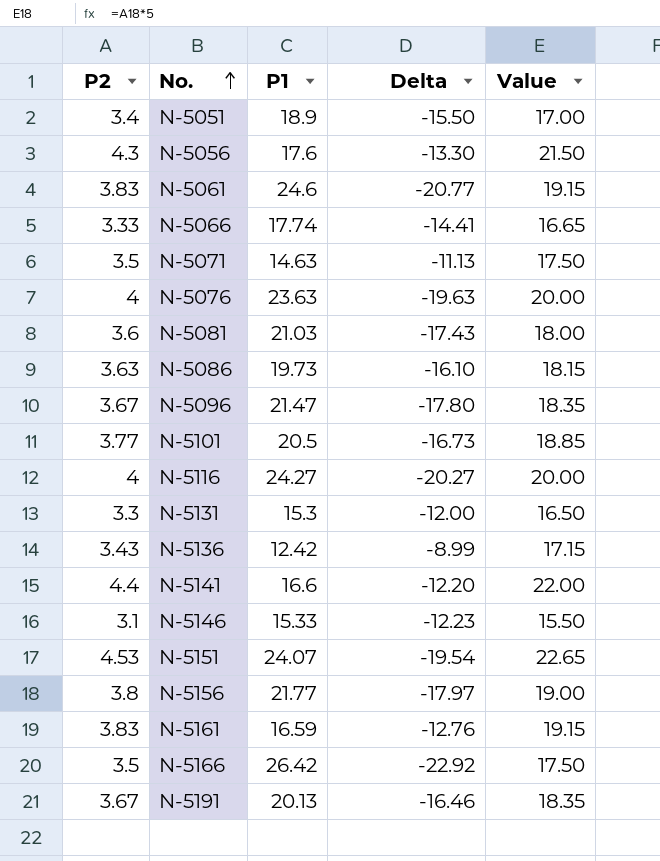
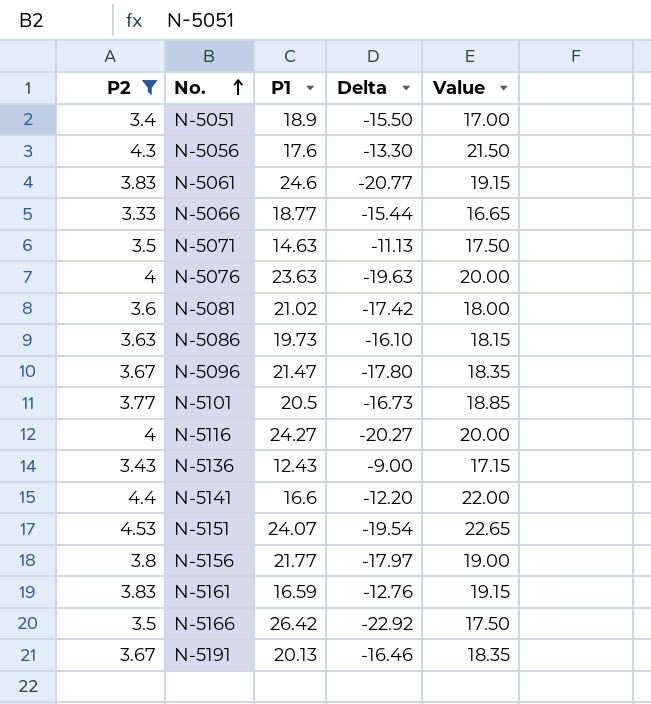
filter: none -> P2 >= 3.33
N-5066 | P1: 17.74 -> 18.77
N-5066 | Delta: -14.41 -> -15.44
N-5081 | P1: 21.03 -> 21.02
N-5081 | Delta: -17.43 -> -17.42
N-5136 | P1: 12.42 -> 12.43
N-5136 | Delta: -8.99 -> -9.00

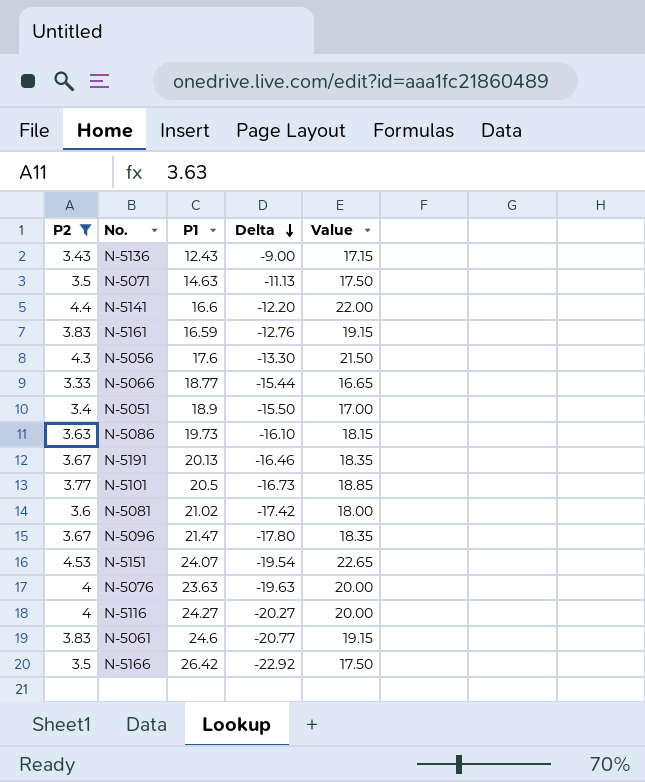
row order: No. ascending -> Delta descending
row N-5156: 3.8 | 21.77 | -17.97 | 19.00 -> none

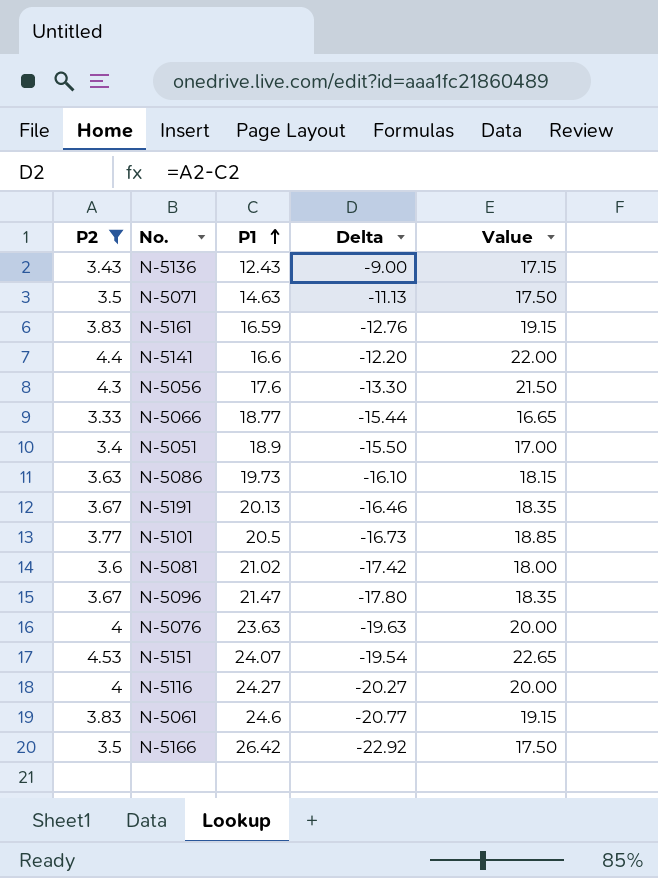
row order: Delta descending -> P1 ascending

